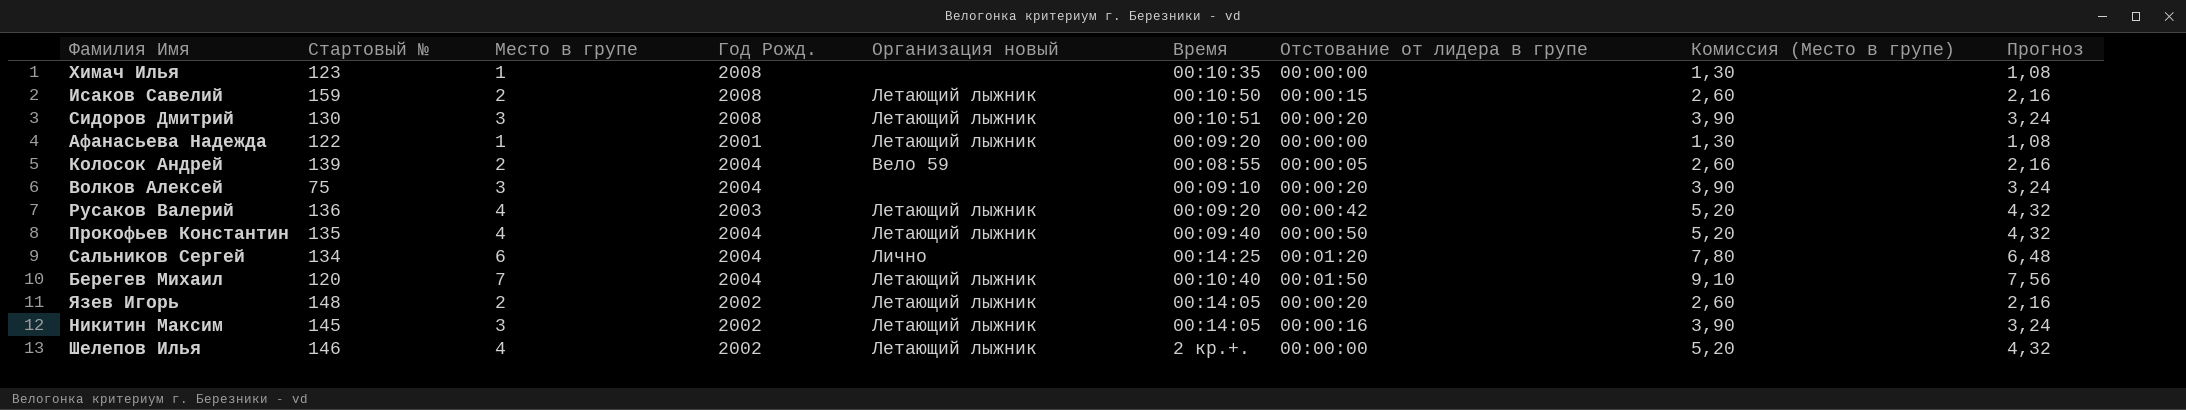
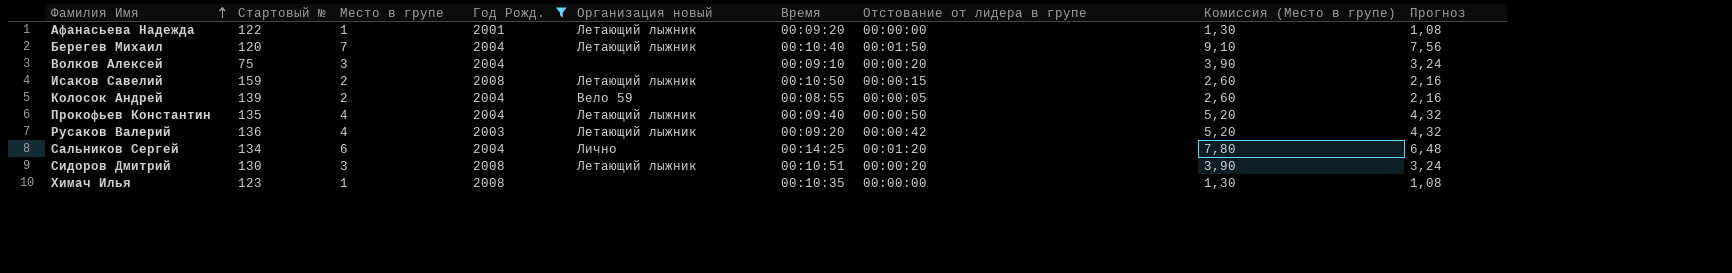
filter: none -> Год Рожд. != 2002
row order: none -> Фамилия Имя ascending

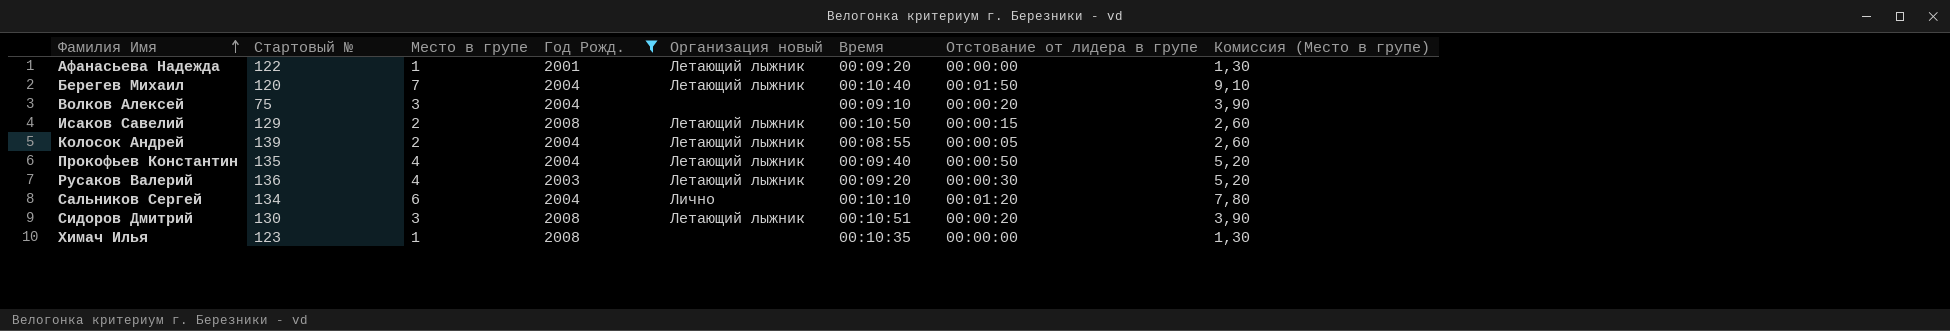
column Прогноз | formula: [Место в групе] * 1,08 -> none
Исаков Савелий | Стартовый №: 159 -> 129
Колосок Андрей | Организация новый: Вело 59 -> Летающий лыжник
Русаков Валерий | Отстование от лидера в групе: 00:00:42 -> 00:00:30
Сальников Сергей | Время: 00:14:25 -> 00:10:10

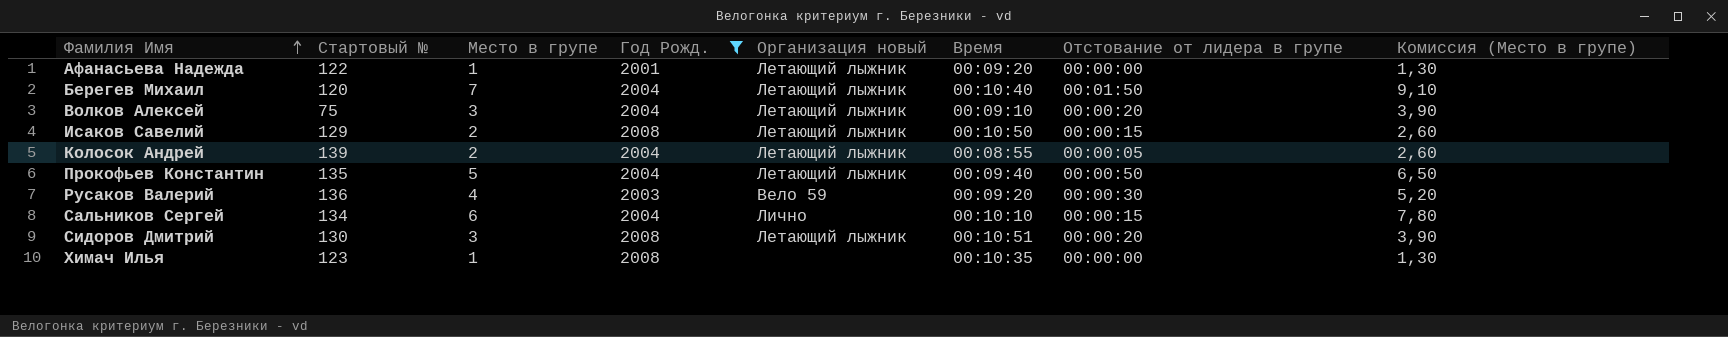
Волков Алексей | Организация новый: none -> Летающий лыжник
Прокофьев Константин | Место в групе: 4 -> 5
Прокофьев Константин | Комиссия (Место в групе): 5,20 -> 6,50
Русаков Валерий | Организация новый: Летающий лыжник -> Вело 59
Сальников Сергей | Отстование от лидера в групе: 00:01:20 -> 00:00:15

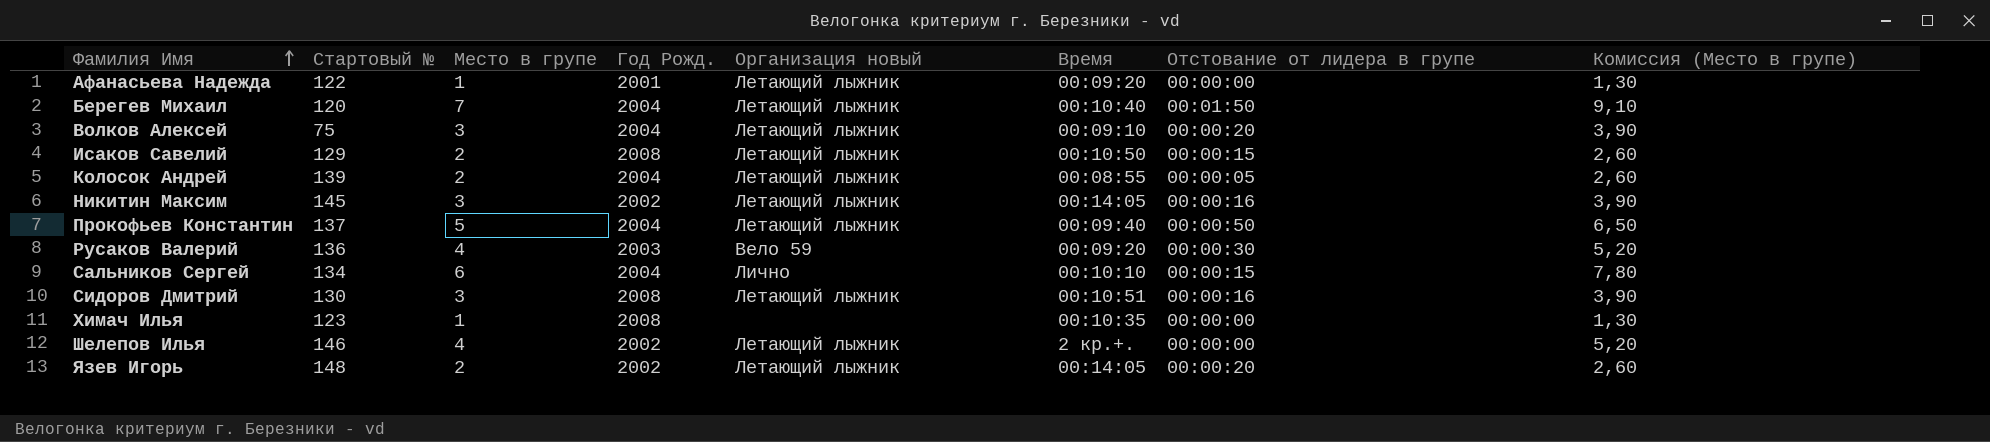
filter: Год Рожд. != 2002 -> none
Прокофьев Константин | Стартовый №: 135 -> 137
Сидоров Дмитрий | Отстование от лидера в групе: 00:00:20 -> 00:00:16

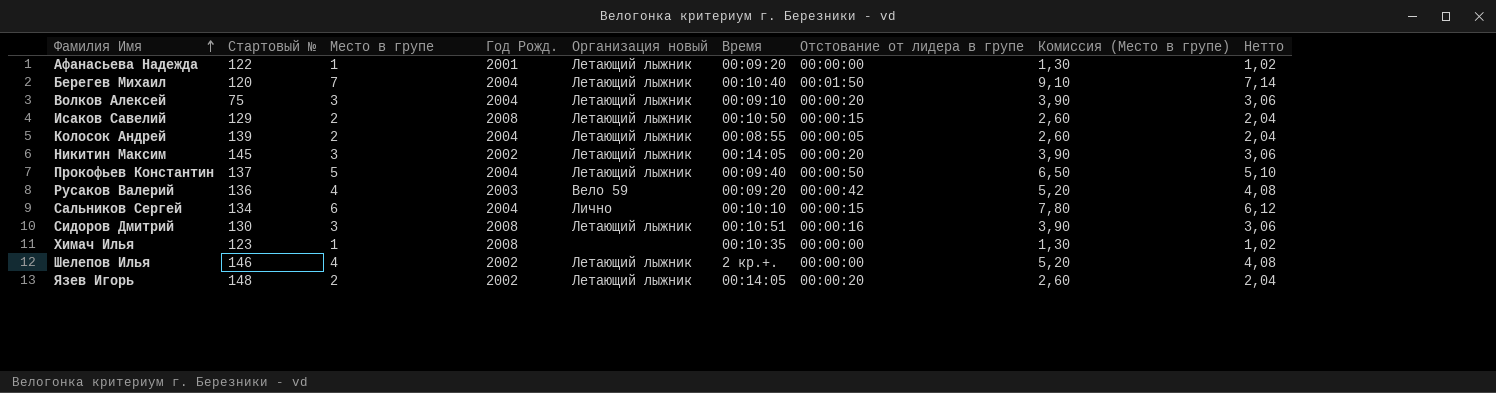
column Нетто | formula: none -> [Место в групе] * 1,02
Никитин Максим | Отстование от лидера в групе: 00:00:16 -> 00:00:20
Русаков Валерий | Отстование от лидера в групе: 00:00:30 -> 00:00:42

